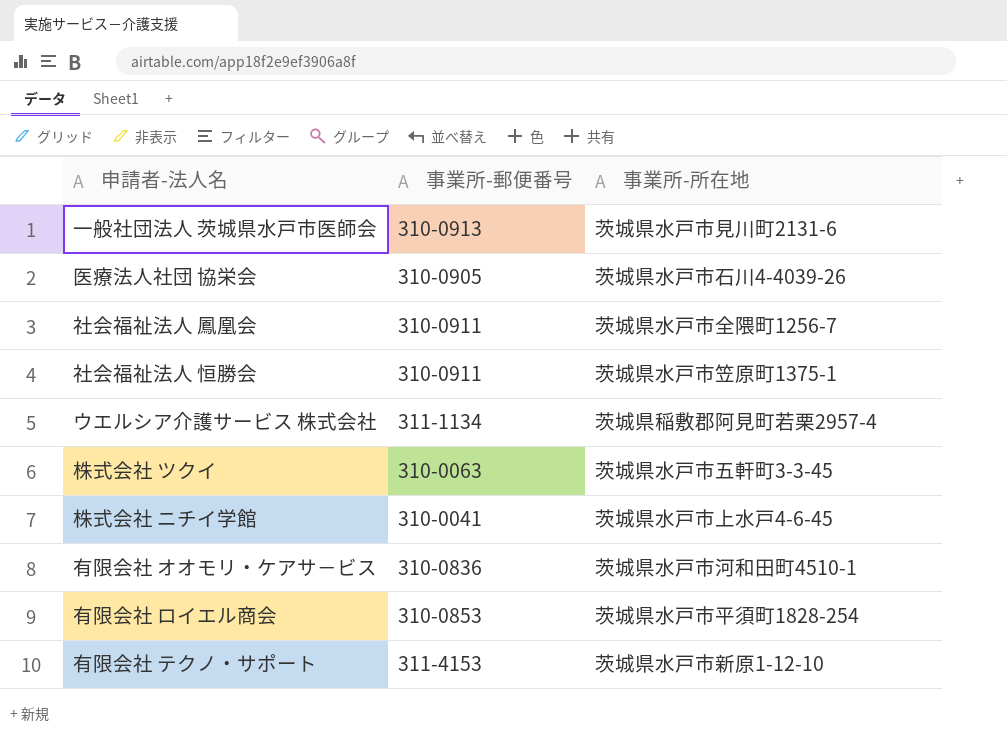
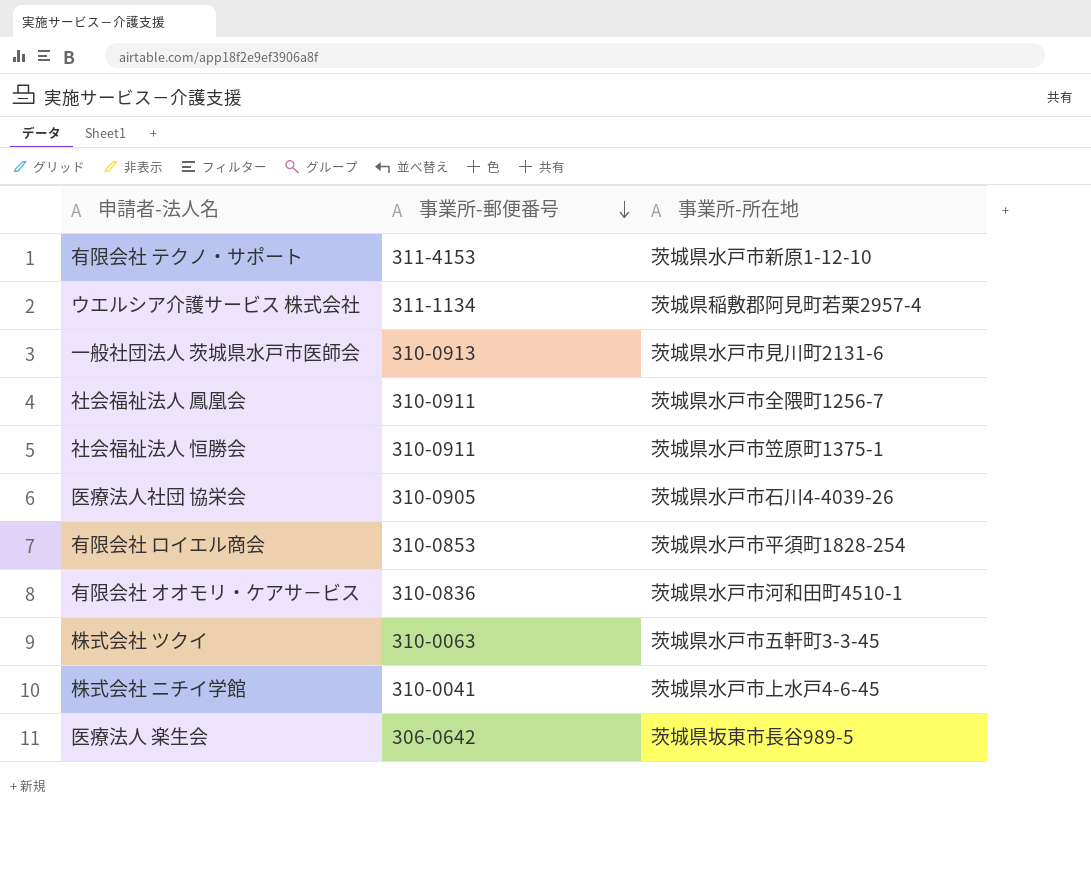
row order: none -> 事業所-郵便番号 descending
row 医療法人 楽生会: none -> 306-0642 | 茨城県坂東市長谷989-5

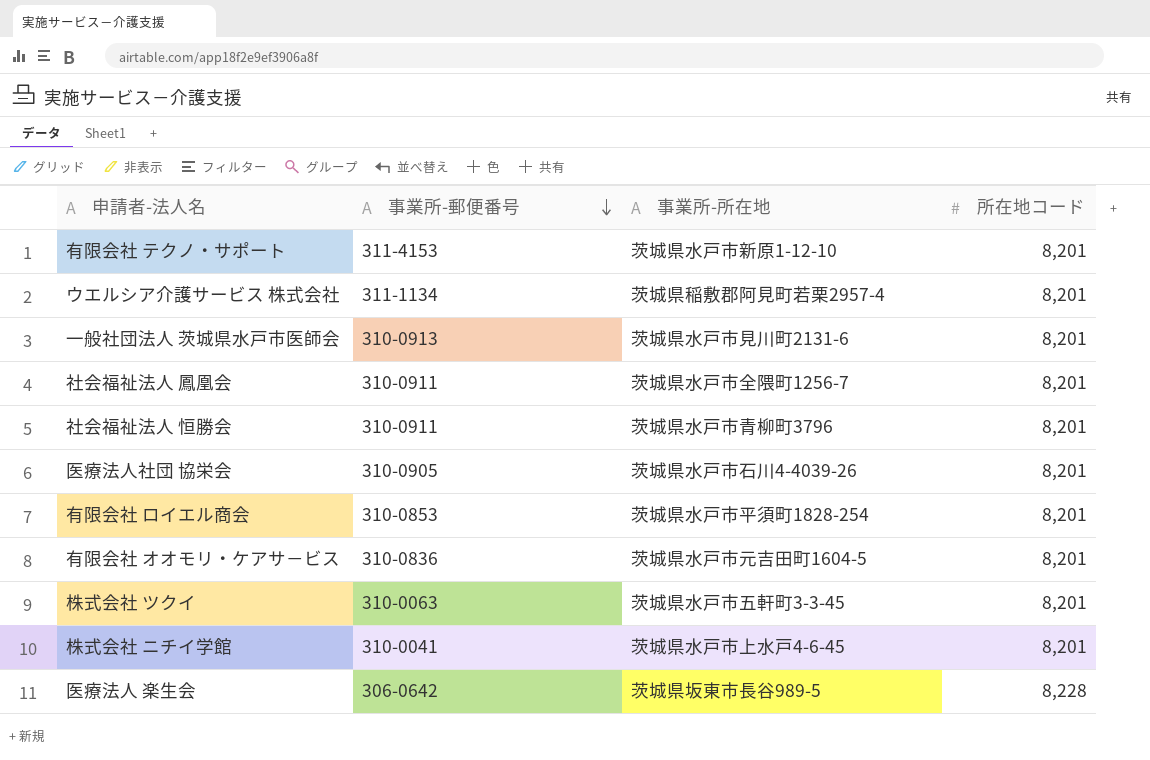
column 所在地コード | position: none -> 4
社会福祉法人 恒勝会 | 事業所-所在地: 茨城県水戸市笠原町1375-1 -> 茨城県水戸市青柳町3796
有限会社 オオモリ・ケアサ－ビス | 事業所-所在地: 茨城県水戸市河和田町4510-1 -> 茨城県水戸市元吉田町1604-5

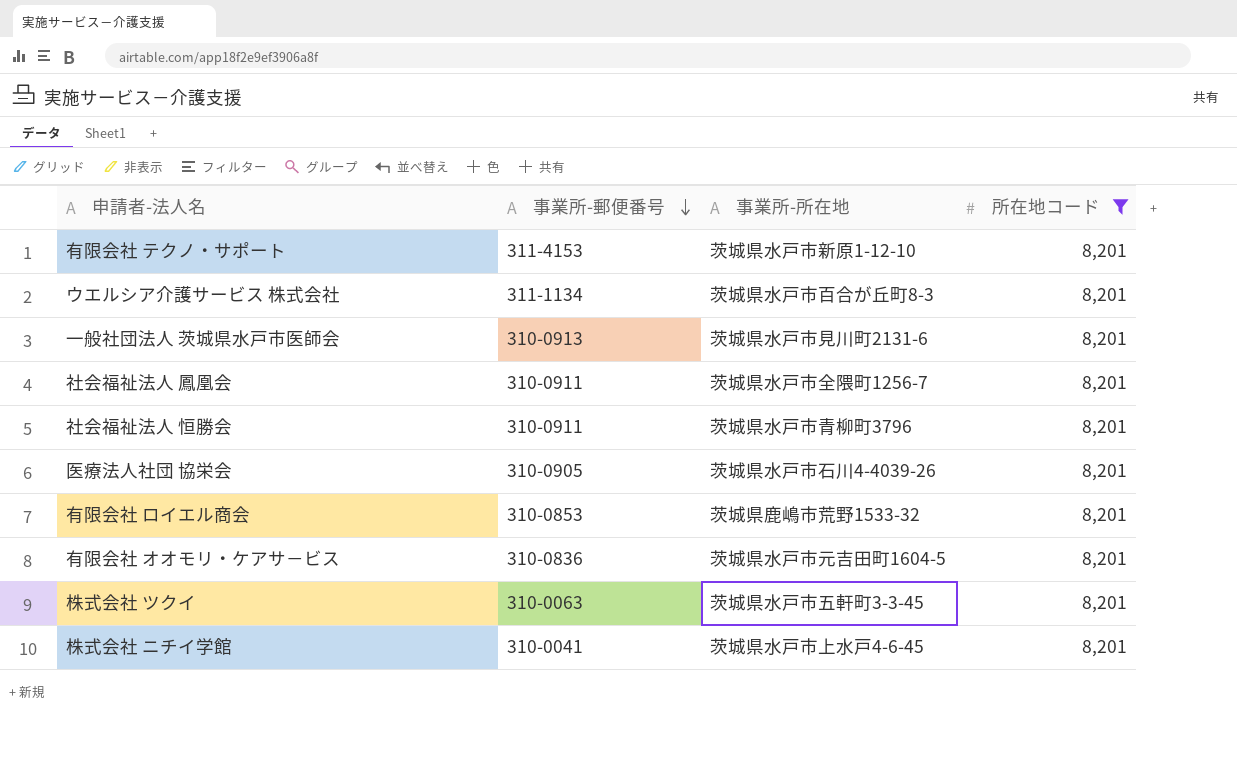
filter: none -> 所在地コード = 8,201
ウエルシア介護サービス 株式会社 | 事業所-所在地: 茨城県稲敷郡阿見町若栗2957-4 -> 茨城県水戸市百合が丘町8-3
有限会社 ロイエル商会 | 事業所-所在地: 茨城県水戸市平須町1828-254 -> 茨城県鹿嶋市荒野1533-32

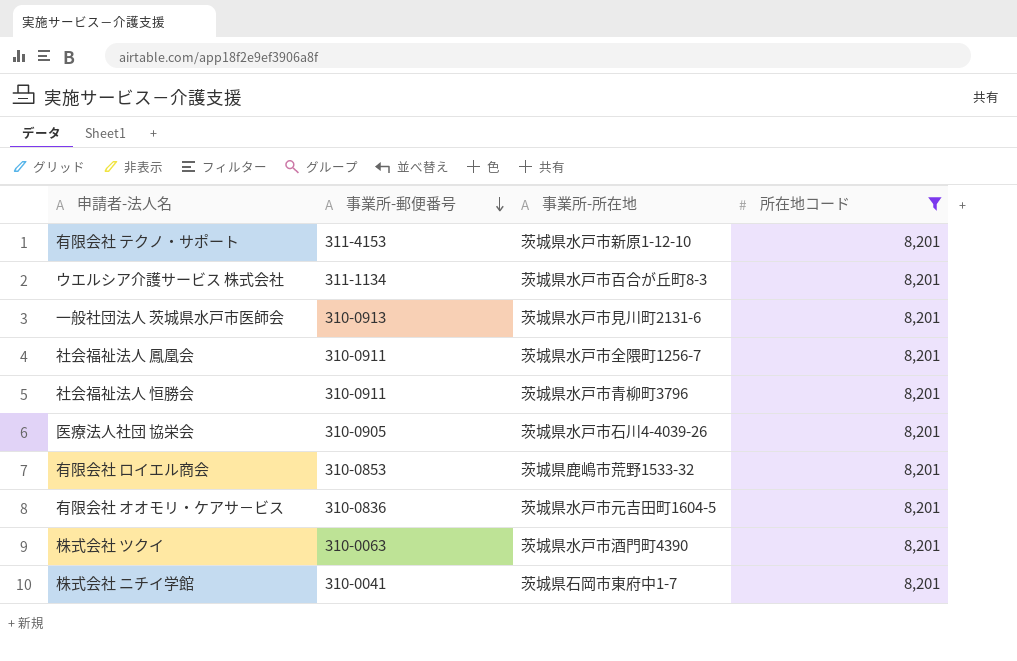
株式会社 ツクイ | 事業所-所在地: 茨城県水戸市五軒町3-3-45 -> 茨城県水戸市酒門町4390
株式会社 ニチイ学館 | 事業所-所在地: 茨城県水戸市上水戸4-6-45 -> 茨城県石岡市東府中1-7

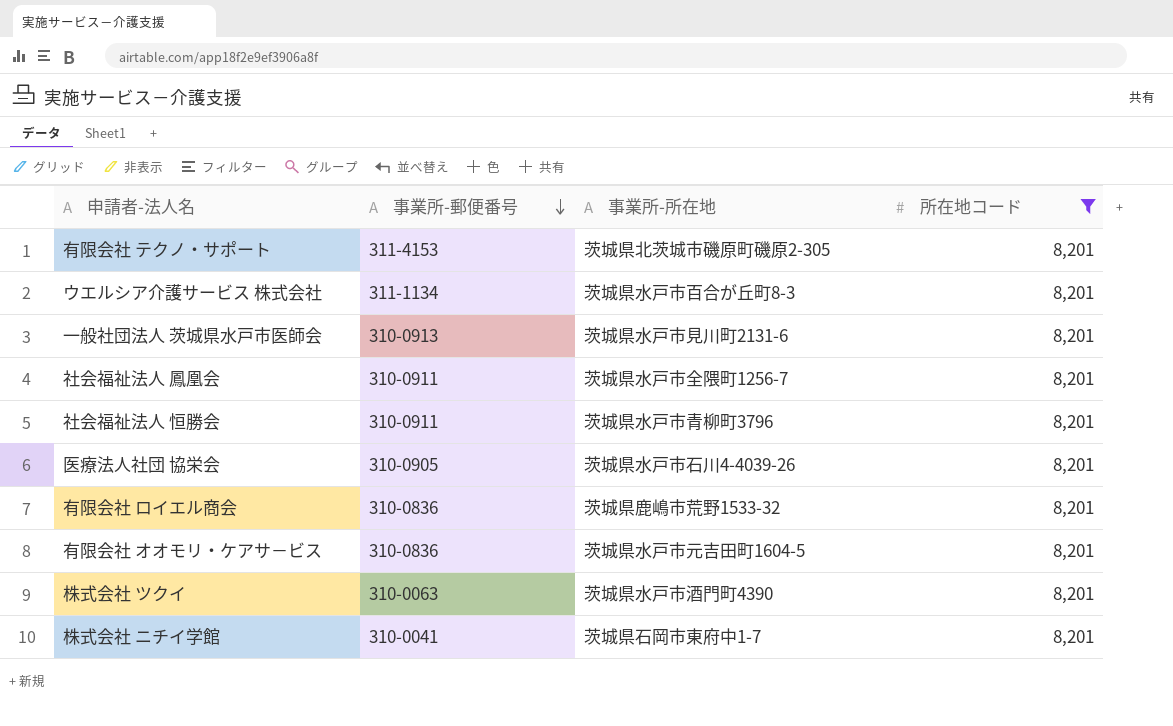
有限会社 テクノ・サポート | 事業所-所在地: 茨城県水戸市新原1-12-10 -> 茨城県北茨城市磯原町磯原2-305
有限会社 ロイエル商会 | 事業所-郵便番号: 310-0853 -> 310-0836

